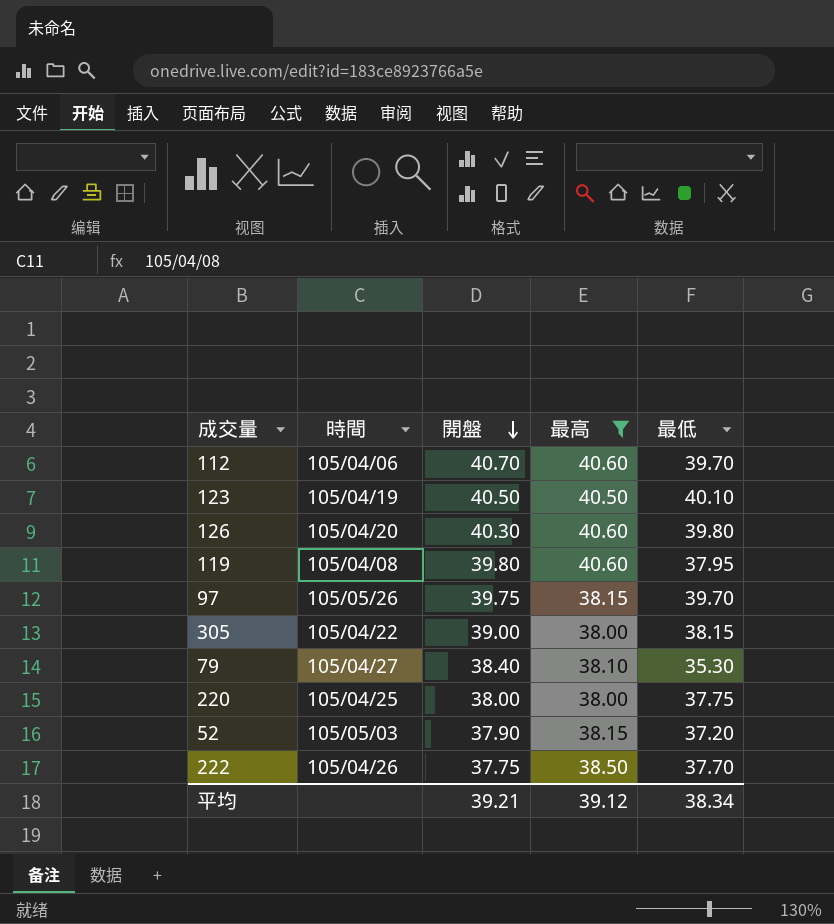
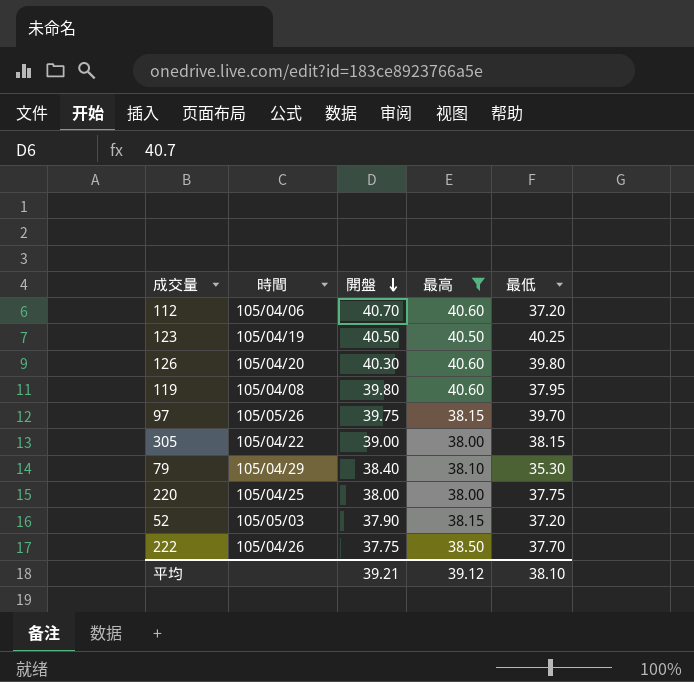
112 | 最低: 39.70 -> 37.20
123 | 最低: 40.10 -> 40.25
79 | 時間: 105/04/27 -> 105/04/29
平均 | 最低: 38.34 -> 38.10

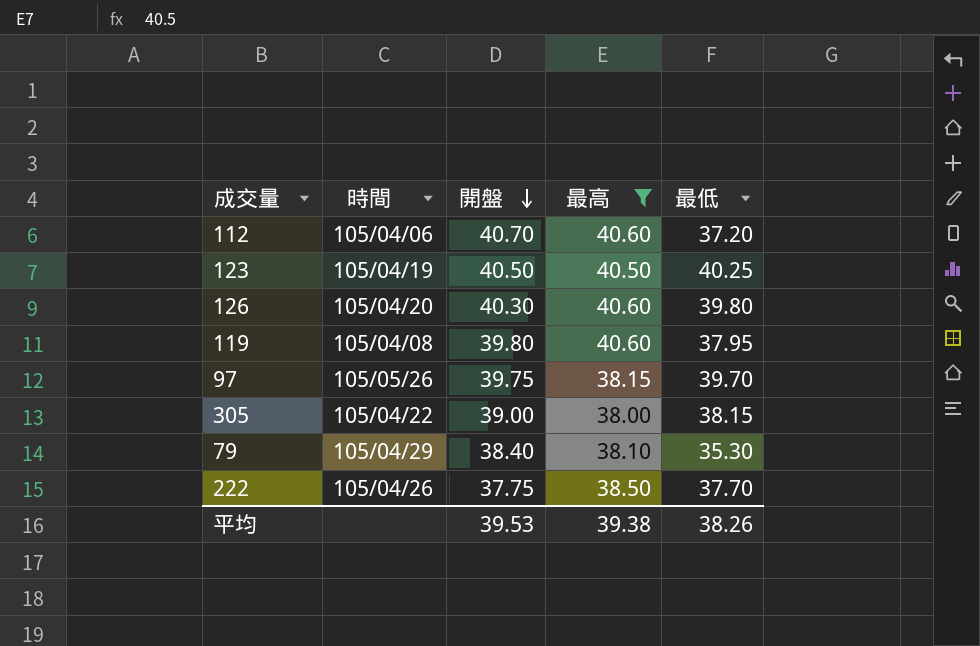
row 220: 105/04/25 | 38.00 | 38.00 | 37.75 -> none
row 52: 105/05/03 | 37.90 | 38.15 | 37.20 -> none
平均 | 開盤: 39.21 -> 39.53
平均 | 最高: 39.12 -> 39.38
平均 | 最低: 38.10 -> 38.26

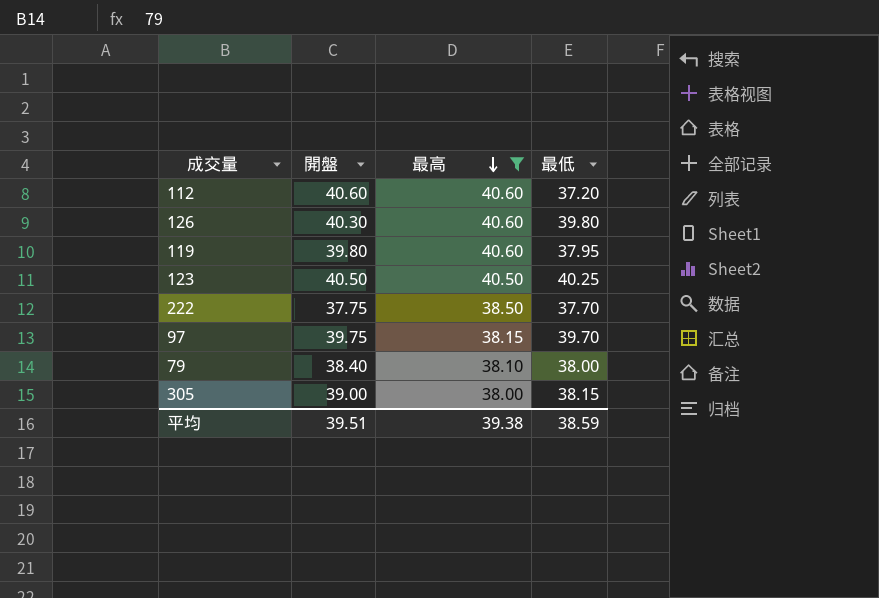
row order: 開盤 descending -> 最高 descending
column 時間 | position: 2 -> none
112 | 開盤: 40.70 -> 40.60
79 | 最低: 35.30 -> 38.00
平均 | 開盤: 39.53 -> 39.51
平均 | 最低: 38.26 -> 38.59

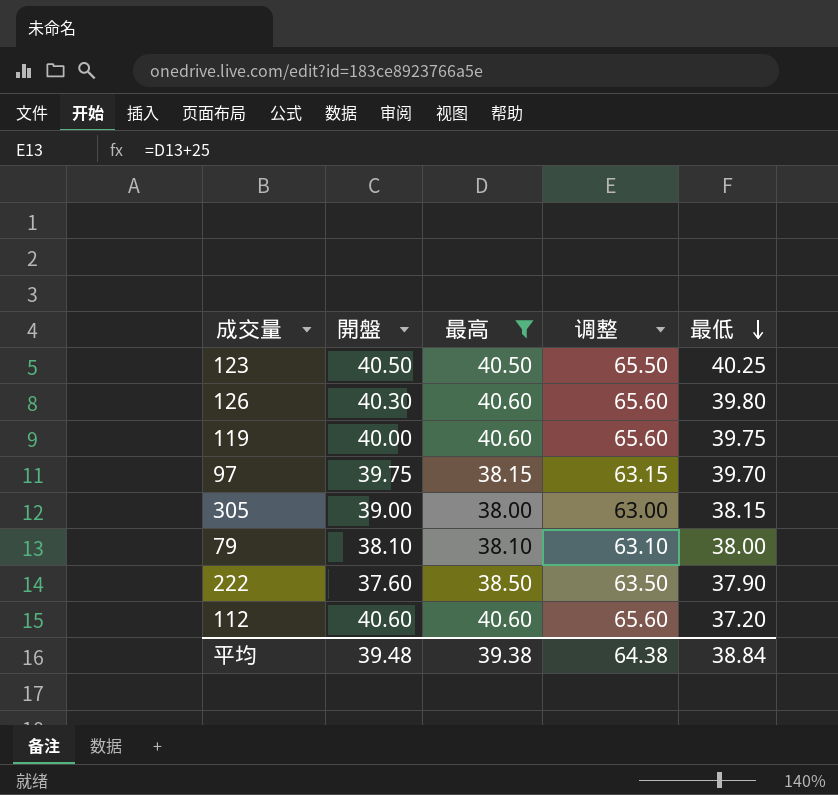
row order: 最高 descending -> 最低 descending
column 调整 | formula: none -> [最高] + 25
119 | 開盤: 39.80 -> 40.00
119 | 最低: 37.95 -> 39.75
79 | 開盤: 38.40 -> 38.10
222 | 開盤: 37.75 -> 37.60
222 | 最低: 37.70 -> 37.90
平均 | 開盤: 39.51 -> 39.48
平均 | 最低: 38.59 -> 38.84

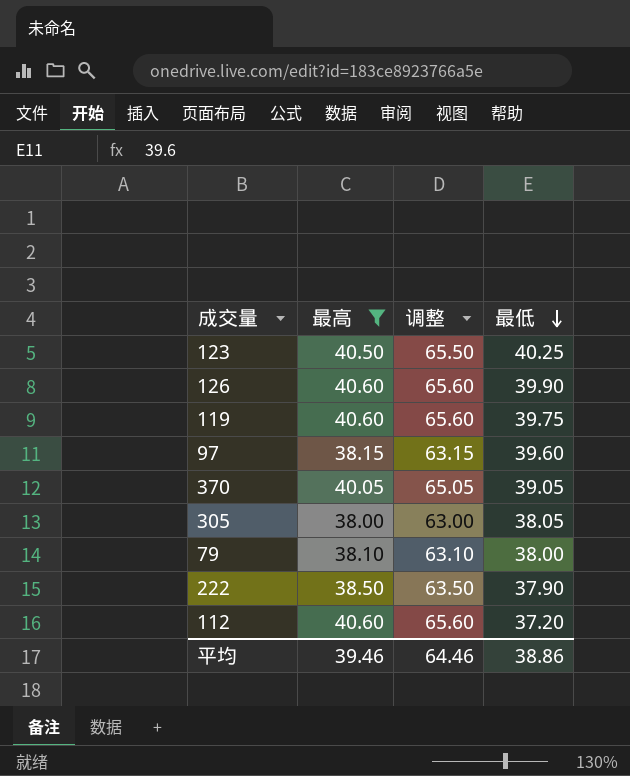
column 開盤 | position: 2 -> none
126 | 最低: 39.80 -> 39.90
97 | 最低: 39.70 -> 39.60
row 370: none -> 40.05 | 65.05 | 39.05
305 | 最低: 38.15 -> 38.05
平均 | 最高: 39.38 -> 39.46
平均 | 调整: 64.38 -> 64.46
平均 | 最低: 38.84 -> 38.86

